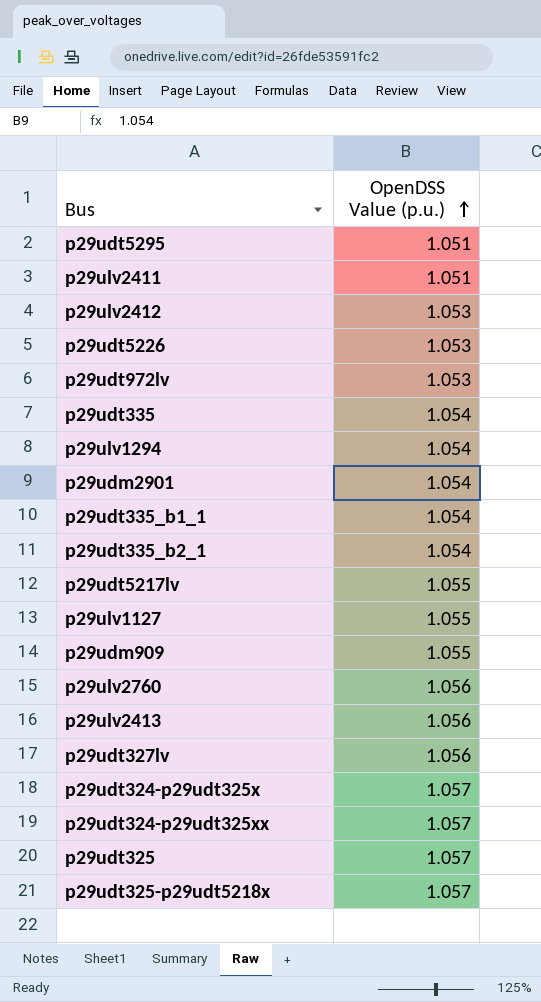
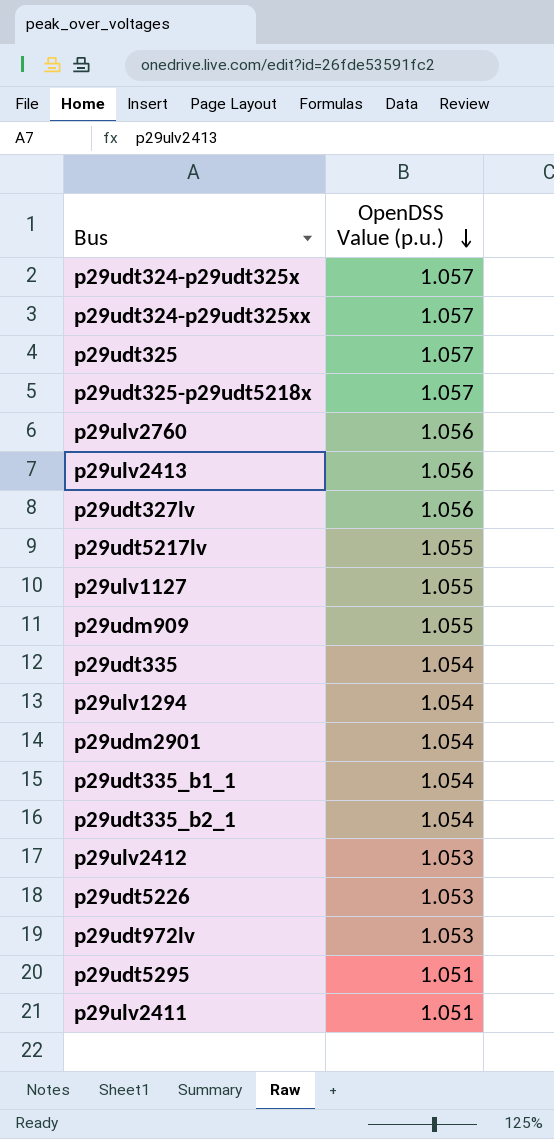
row order: OpenDSS Value (p.u.) ascending -> OpenDSS Value (p.u.) descending

